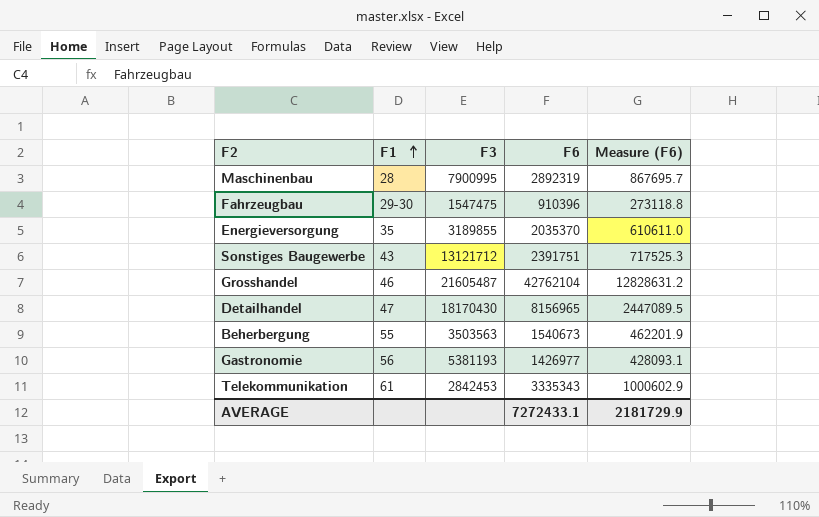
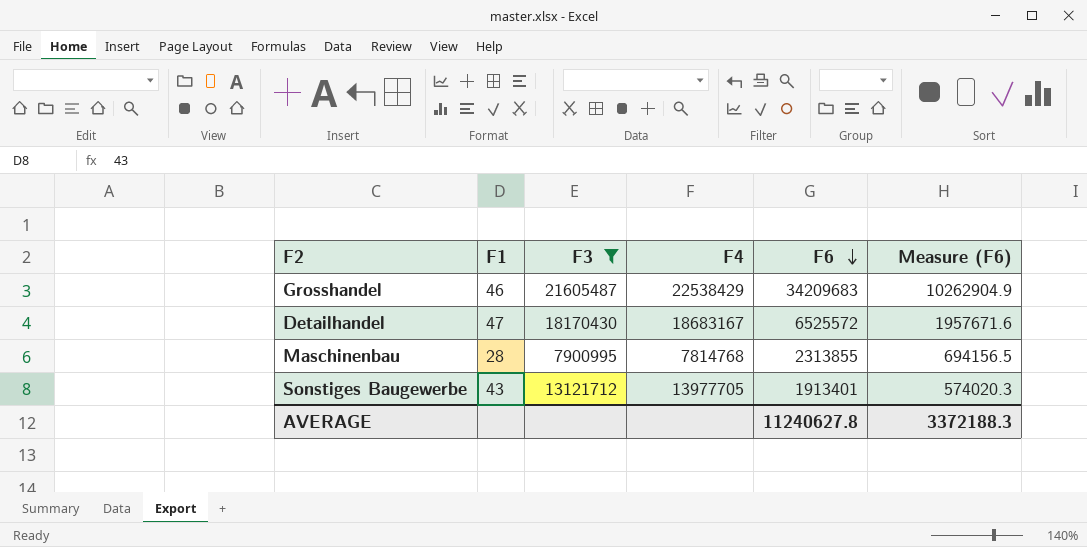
filter: none -> F3 >= 7900995
row order: F1 ascending -> F6 descending
column F4 | position: none -> 4
Grosshandel | F6: 42762104 -> 34209683
Grosshandel | Measure (F6): 12828631.2 -> 10262904.9
Detailhandel | F6: 8156965 -> 6525572
Detailhandel | Measure (F6): 2447089.5 -> 1957671.6
Maschinenbau | F6: 2892319 -> 2313855
Maschinenbau | Measure (F6): 867695.7 -> 694156.5
Sonstiges Baugewerbe | F6: 2391751 -> 1913401
Sonstiges Baugewerbe | Measure (F6): 717525.3 -> 574020.3
AVERAGE | F6: 7272433.1 -> 11240627.8
AVERAGE | Measure (F6): 2181729.9 -> 3372188.3

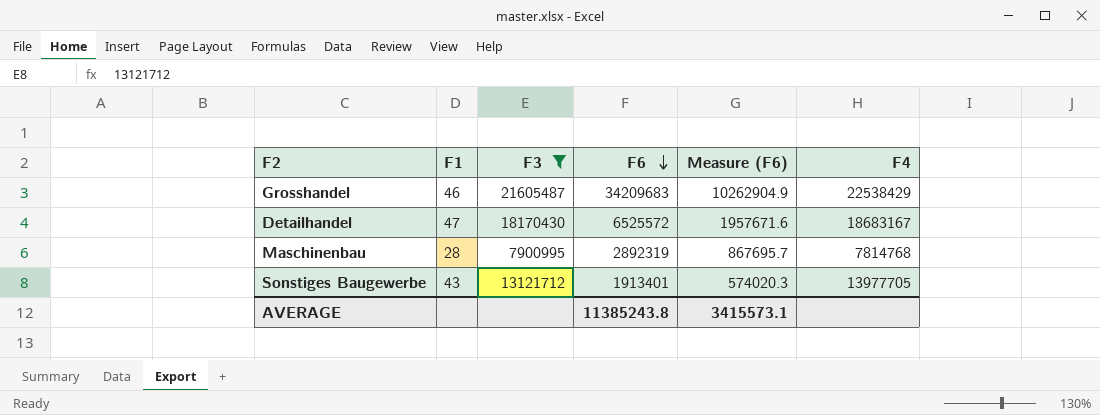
column F4 | position: 4 -> 6
Maschinenbau | F6: 2313855 -> 2892319
Maschinenbau | Measure (F6): 694156.5 -> 867695.7
AVERAGE | F6: 11240627.8 -> 11385243.8
AVERAGE | Measure (F6): 3372188.3 -> 3415573.1

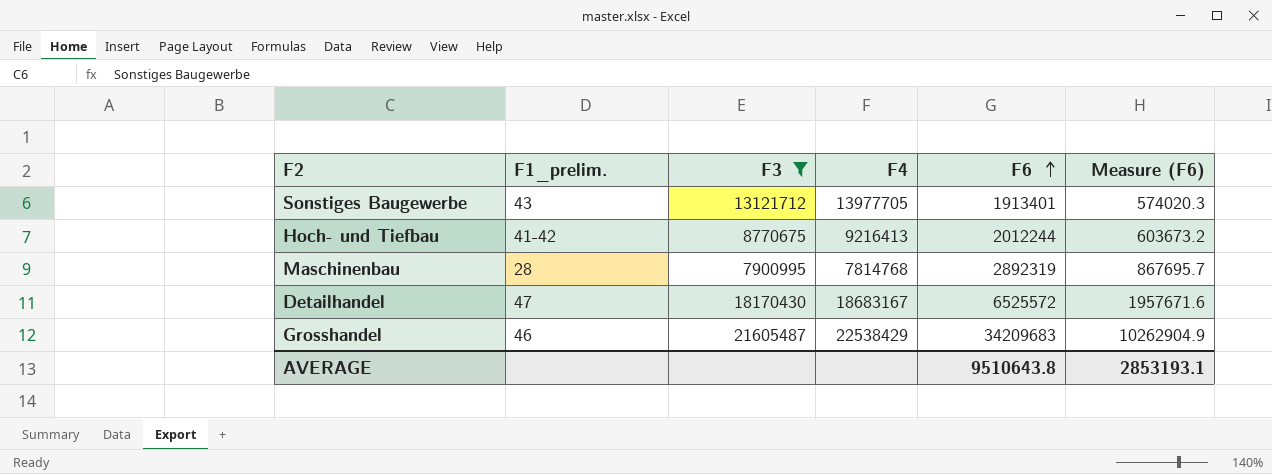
row order: F6 descending -> F6 ascending
column name: F1 -> F1_prelim.
column F4 | position: 6 -> 4
row Hoch- und Tiefbau: none -> 41-42 | 8770675 | 9216413 | 2012244 | 603673.2
AVERAGE | F6: 11385243.8 -> 9510643.8
AVERAGE | Measure (F6): 3415573.1 -> 2853193.1

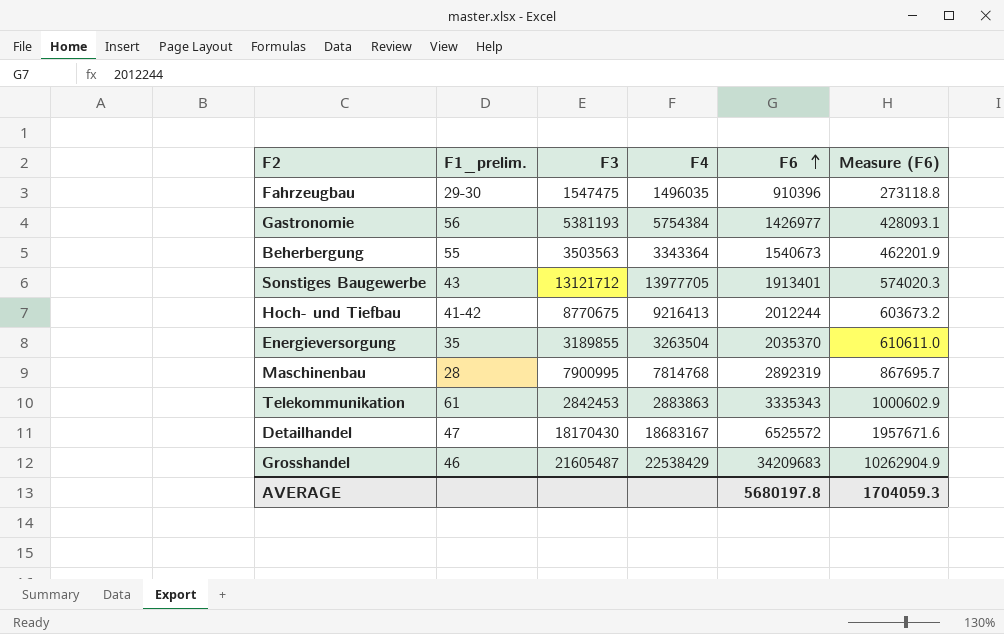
filter: F3 >= 7900995 -> none
AVERAGE | F6: 9510643.8 -> 5680197.8
AVERAGE | Measure (F6): 2853193.1 -> 1704059.3

